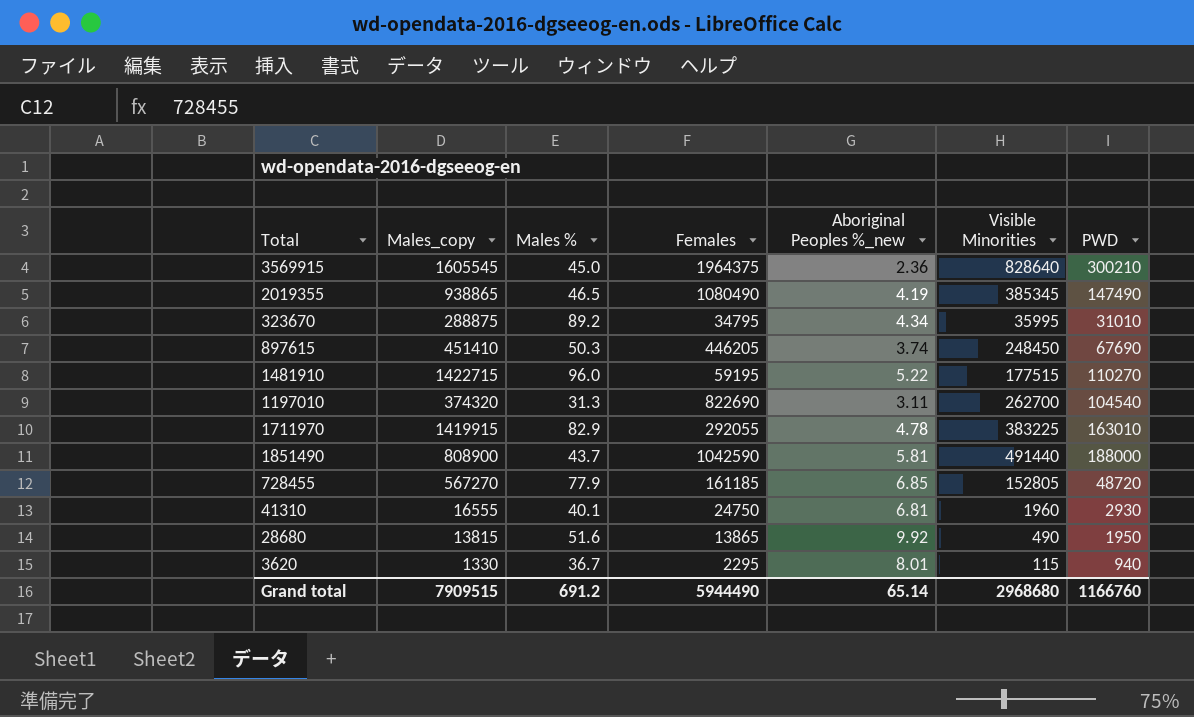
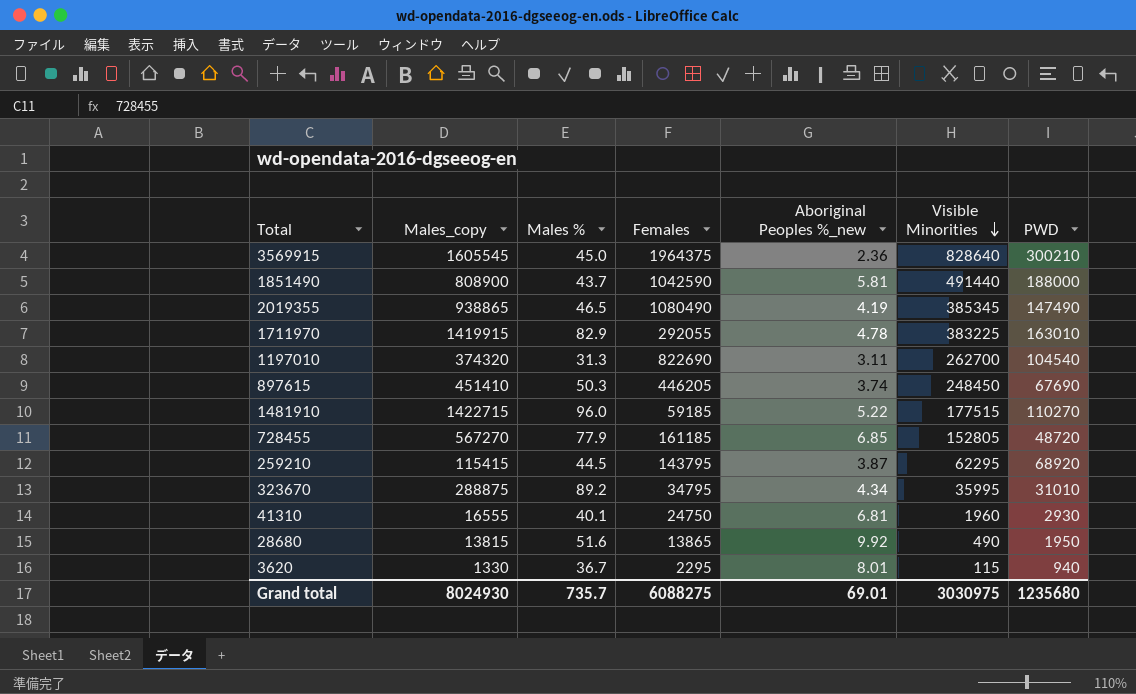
row order: none -> Visible Minorities descending
1481910 | Females: 59195 -> 59185
row 259210: none -> 115415 | 44.5 | 143795 | 3.87 | 62295 | 68920
Grand total | Males_copy: 7909515 -> 8024930
Grand total | Males %: 691.2 -> 735.7
Grand total | Females: 5944490 -> 6088275
Grand total | Aboriginal Peoples %_new: 65.14 -> 69.01
Grand total | Visible Minorities: 2968680 -> 3030975
Grand total | PWD: 1166760 -> 1235680

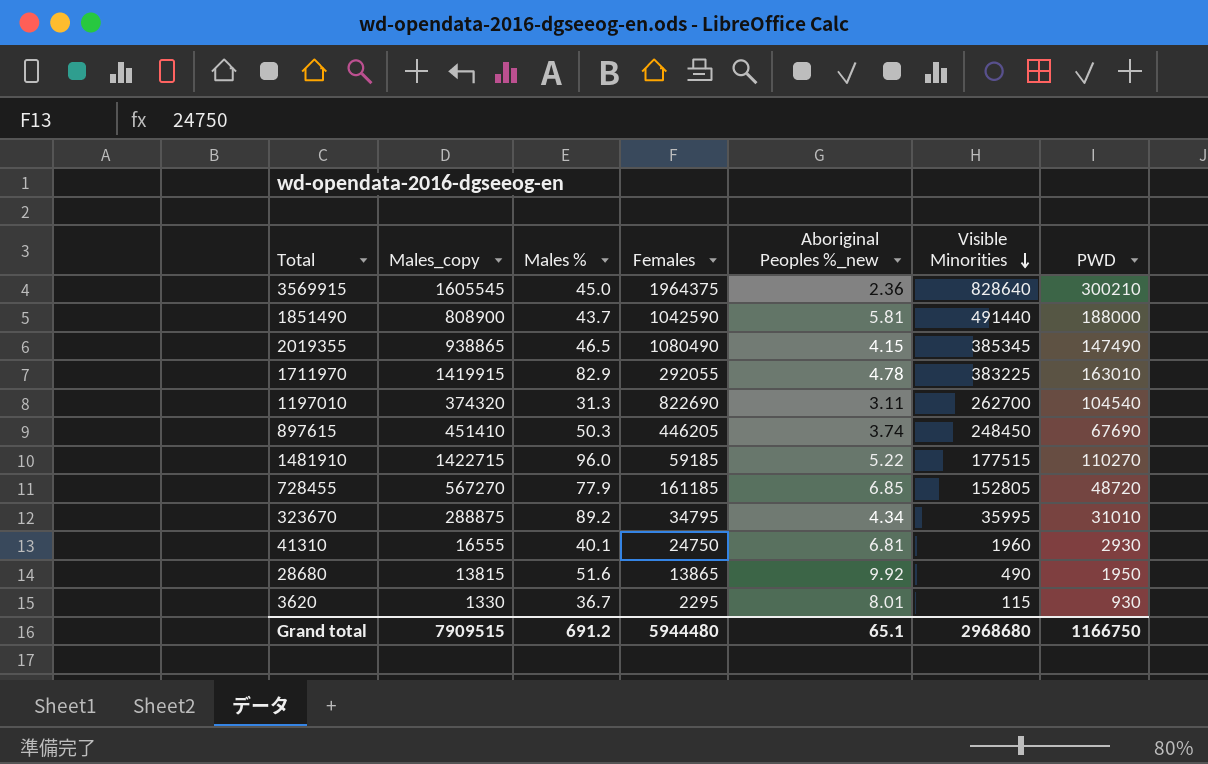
row 259210: 115415 | 44.5 | 143795 | 3.87 | 62295 | 68920 -> none
2019355 | Aboriginal Peoples %_new: 4.19 -> 4.15
3620 | PWD: 940 -> 930
Grand total | Males_copy: 8024930 -> 7909515
Grand total | Males %: 735.7 -> 691.2
Grand total | Females: 6088275 -> 5944480
Grand total | Aboriginal Peoples %_new: 69.01 -> 65.1
Grand total | Visible Minorities: 3030975 -> 2968680
Grand total | PWD: 1235680 -> 1166750

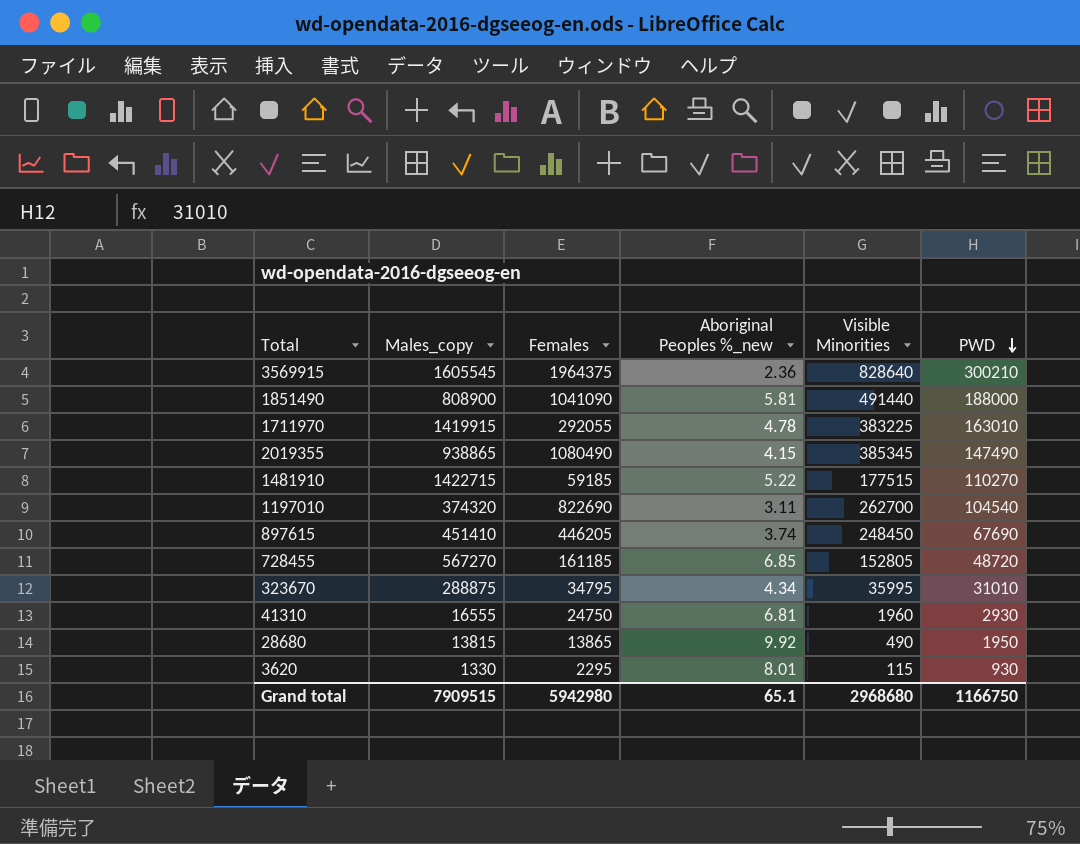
row order: Visible Minorities descending -> PWD descending
column Males % | position: 3 -> none
1851490 | Females: 1042590 -> 1041090
Grand total | Females: 5944480 -> 5942980

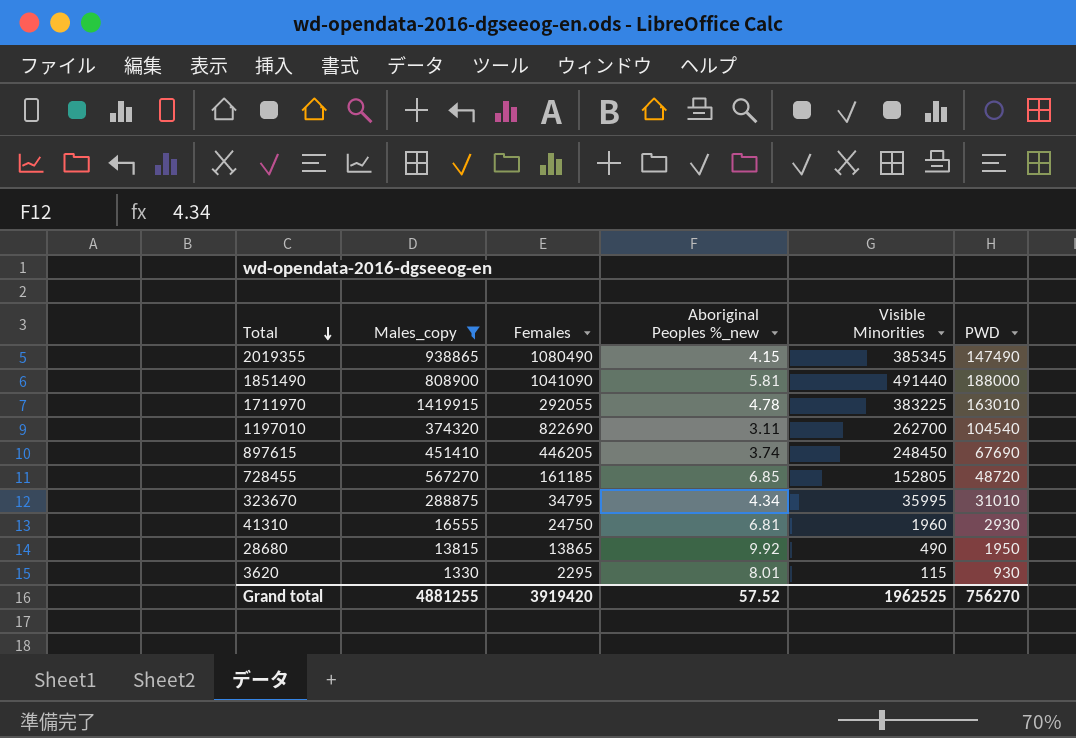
filter: none -> Males_copy <= 1419915
row order: PWD descending -> Total descending
Grand total | Males_copy: 7909515 -> 4881255
Grand total | Females: 5942980 -> 3919420
Grand total | Aboriginal Peoples %_new: 65.1 -> 57.52
Grand total | Visible Minorities: 2968680 -> 1962525
Grand total | PWD: 1166750 -> 756270

